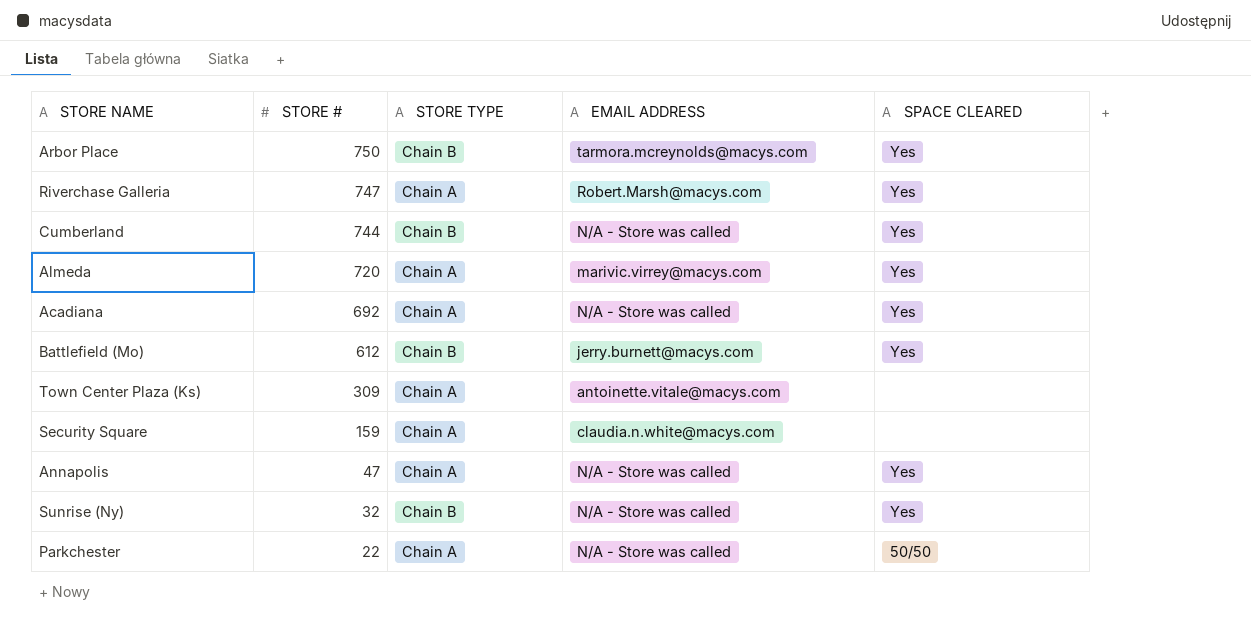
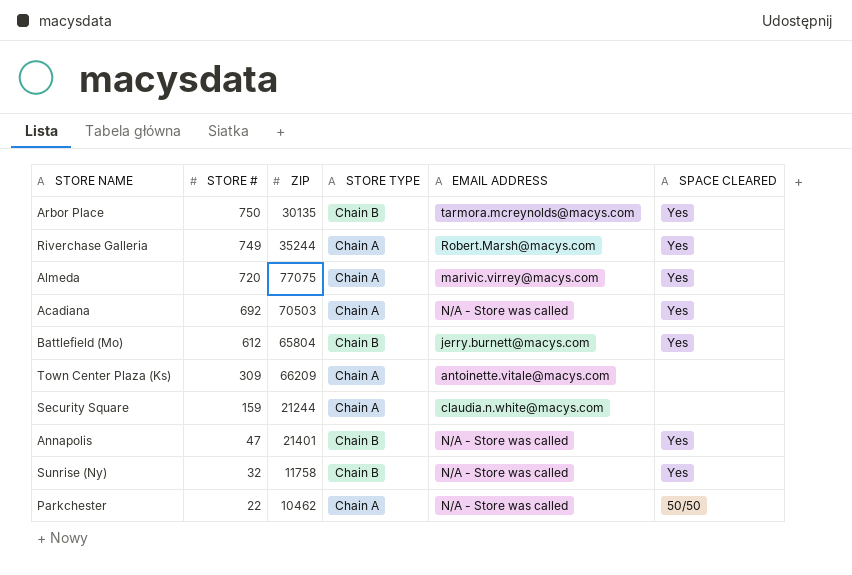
column ZIP | position: none -> 3
row Cumberland: 744 | Chain B | N/A - Store was called | Yes -> none
Riverchase Galleria | STORE #: 747 -> 749
Annapolis | STORE TYPE: Chain A -> Chain B

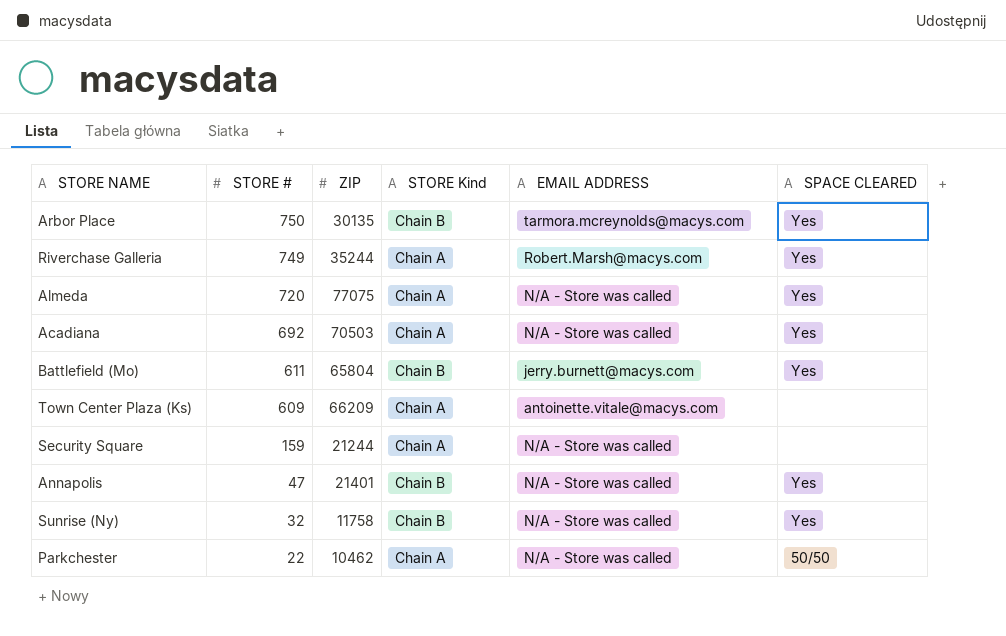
column name: STORE TYPE -> STORE Kind
Almeda | EMAIL ADDRESS: marivic.virrey@macys.com -> N/A - Store was called
Battlefield (Mo) | STORE #: 612 -> 611
Town Center Plaza (Ks) | STORE #: 309 -> 609
Security Square | EMAIL ADDRESS: claudia.n.white@macys.com -> N/A - Store was called

